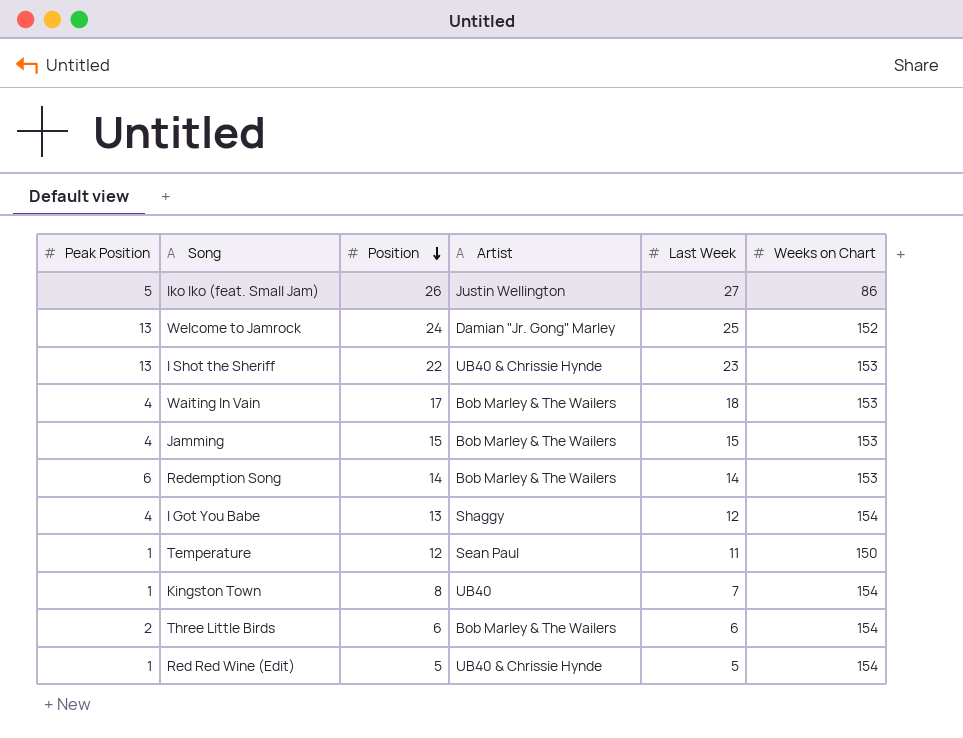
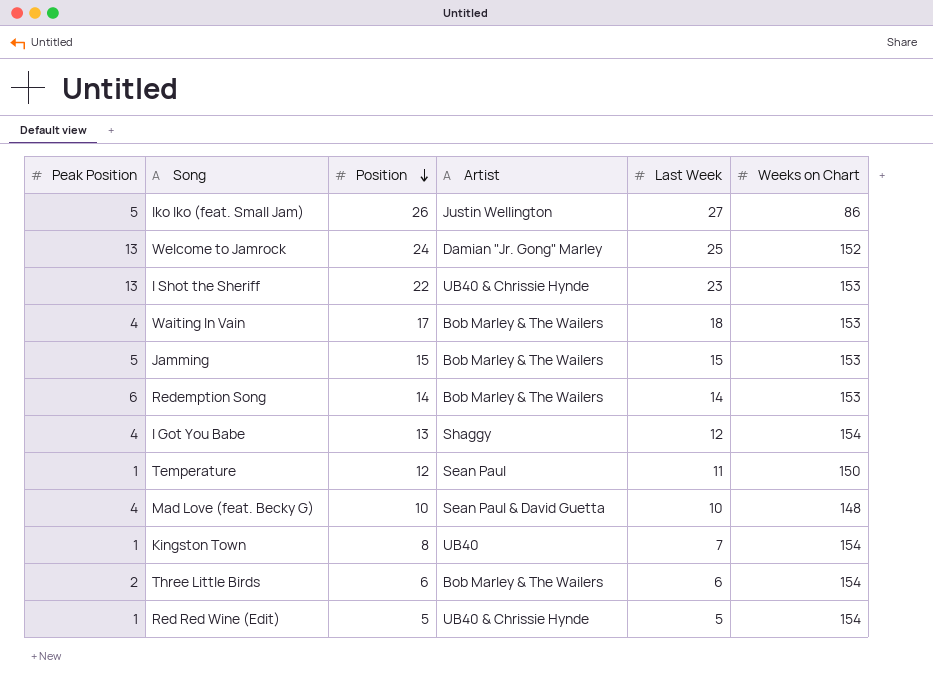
Jamming | Peak Position: 4 -> 5
row Mad Love (feat. Becky G): none -> 4 | 10 | Sean Paul & David Guetta | 10 | 148

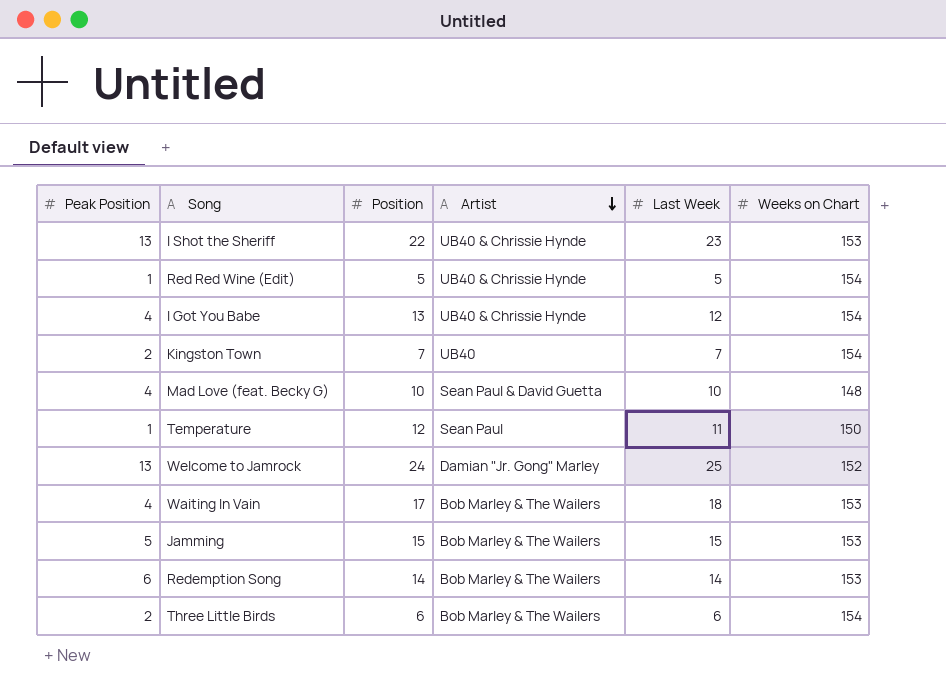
row order: Position descending -> Artist descending
row Iko Iko (feat. Small Jam): 5 | 26 | Justin Wellington | 27 | 86 -> none
I Got You Babe | Artist: Shaggy -> UB40 & Chrissie Hynde
Kingston Town | Peak Position: 1 -> 2
Kingston Town | Position: 8 -> 7

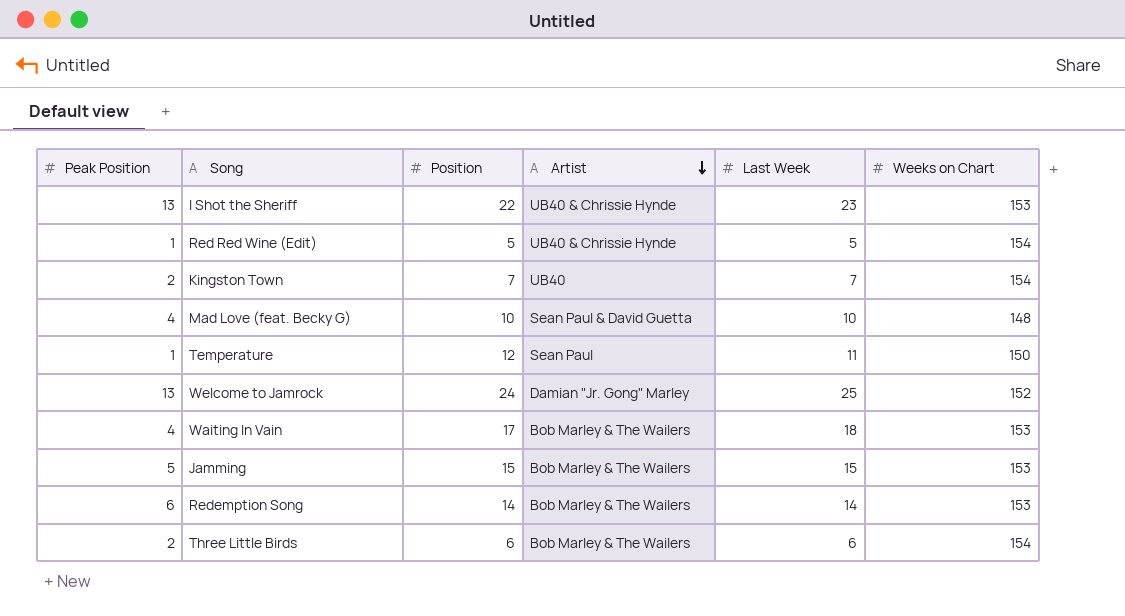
row I Got You Babe: 4 | 13 | UB40 & Chrissie Hynde | 12 | 154 -> none

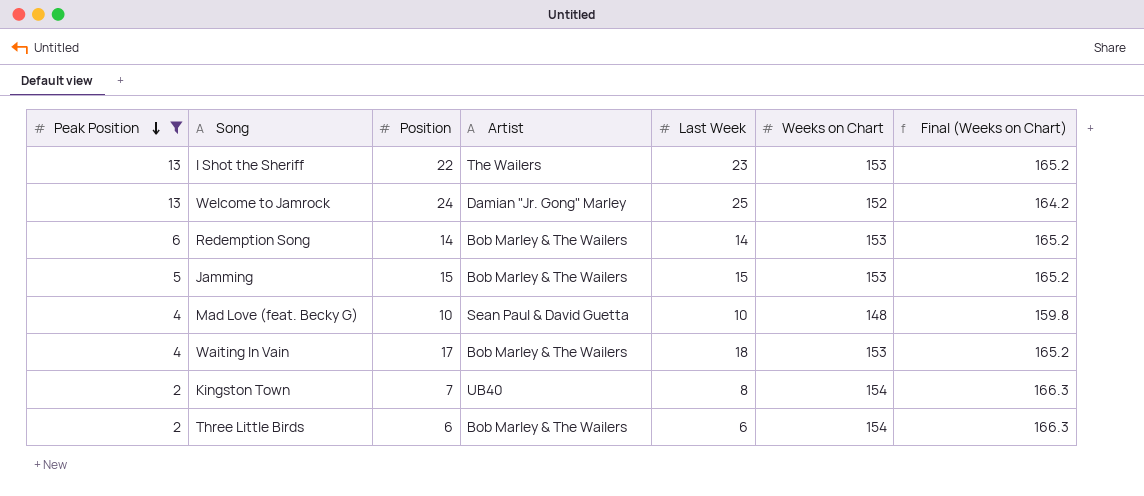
filter: none -> Peak Position != 1
row order: Artist descending -> Peak Position descending
column Final (Weeks on Chart) | formula: none -> [Weeks on Chart] * 1.08
I Shot the Sheriff | Artist: UB40 & Chrissie Hynde -> The Wailers
Kingston Town | Last Week: 7 -> 8

